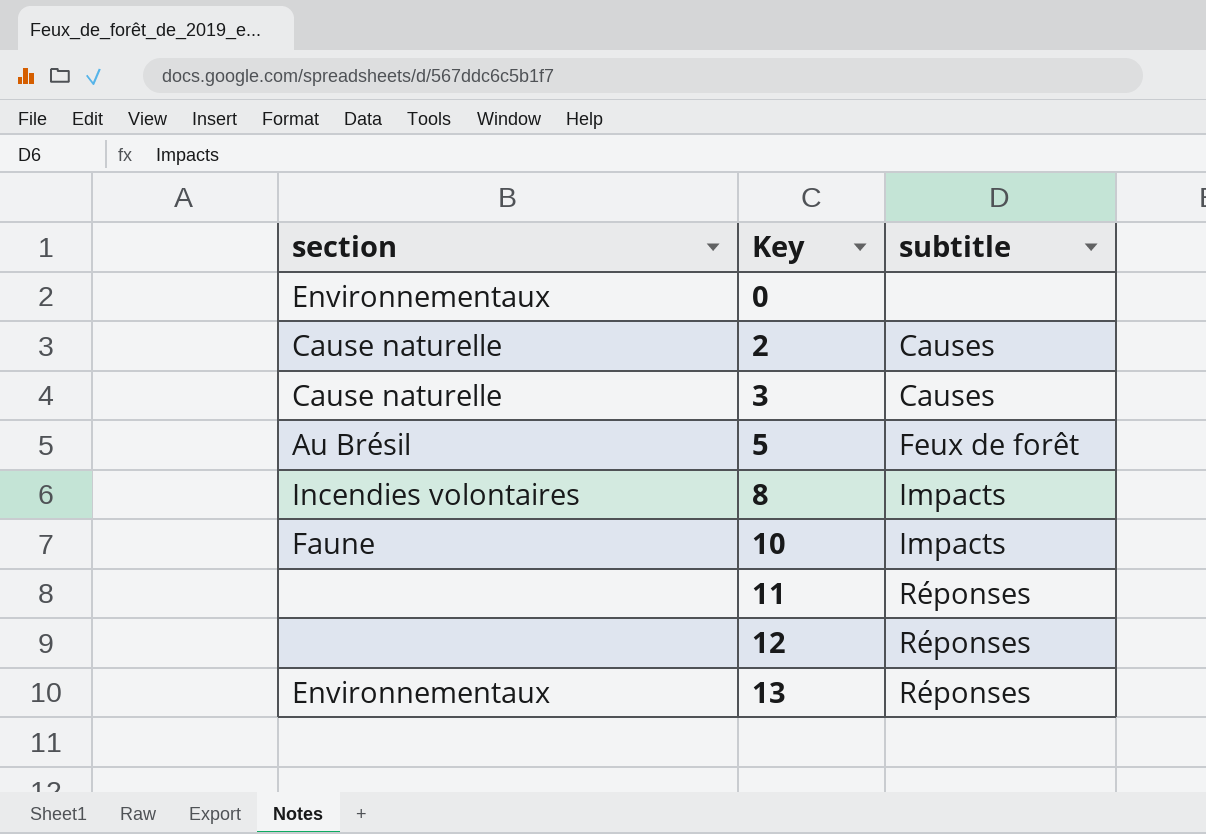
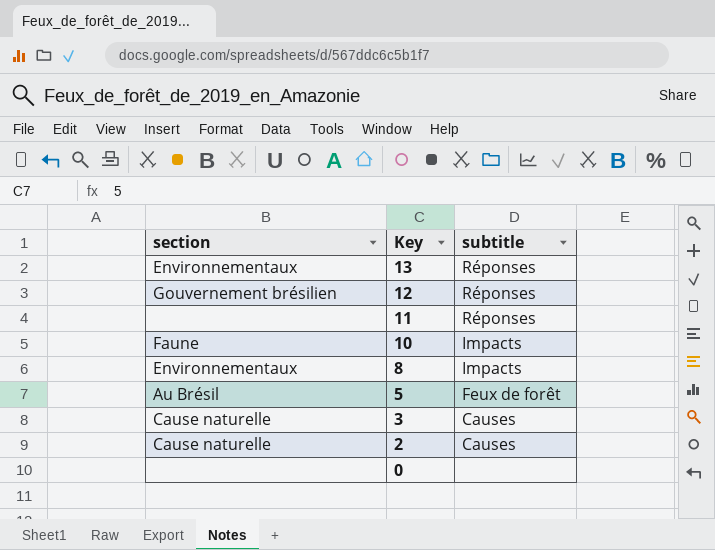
row order: Key ascending -> Key descending
12 | section: none -> Gouvernement brésilien
8 | section: Incendies volontaires -> Environnementaux
0 | section: Environnementaux -> none

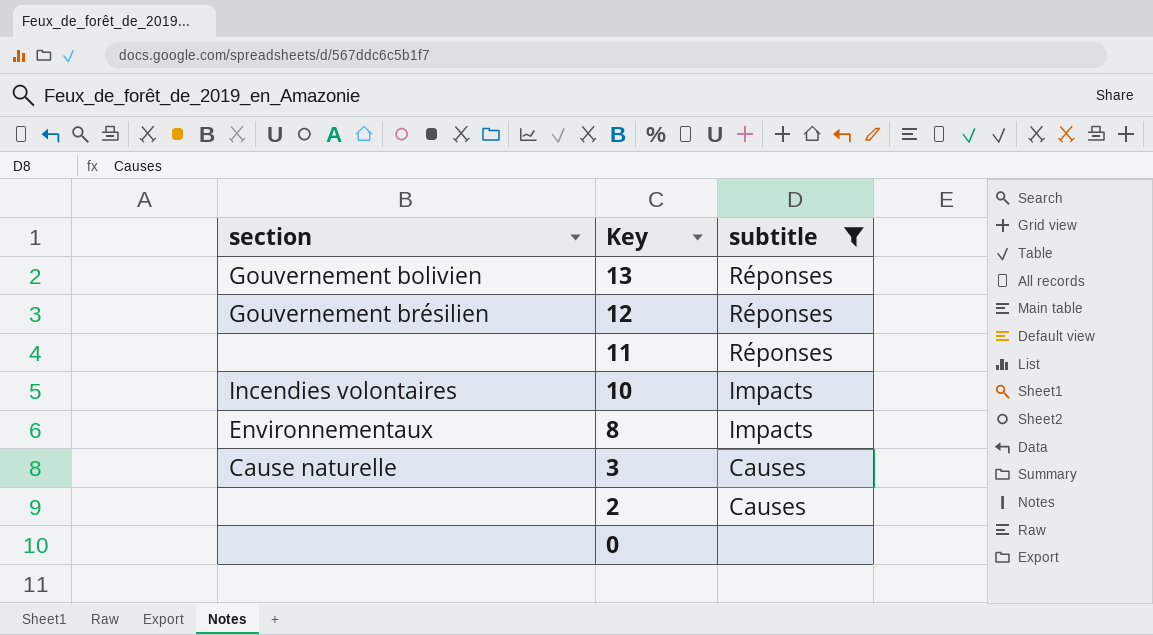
filter: none -> subtitle != Feux de forêt
13 | section: Environnementaux -> Gouvernement bolivien
10 | section: Faune -> Incendies volontaires
2 | section: Cause naturelle -> none

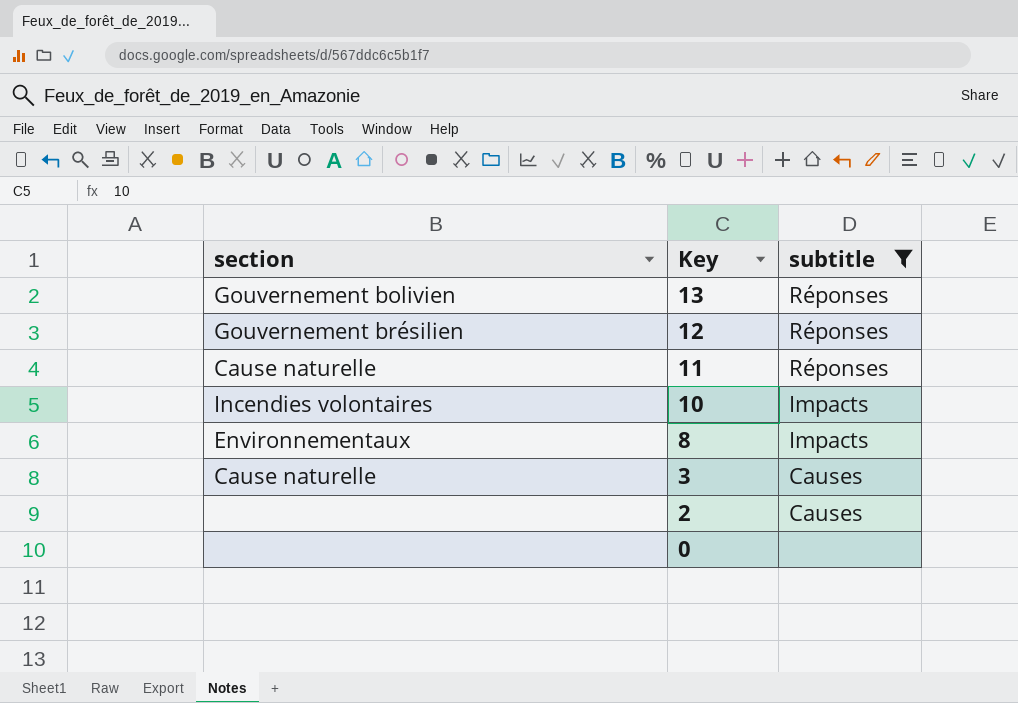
11 | section: none -> Cause naturelle

